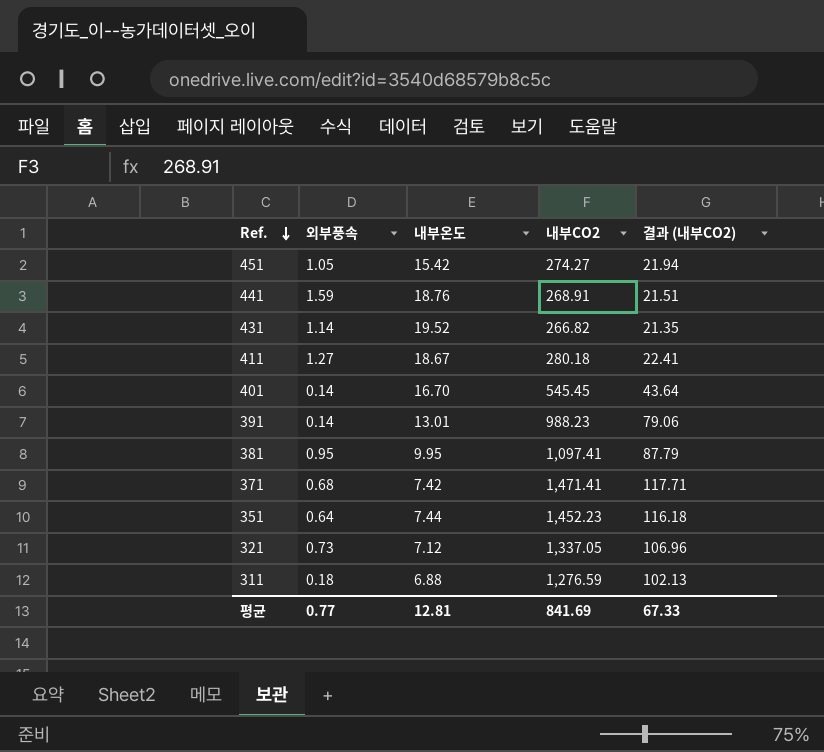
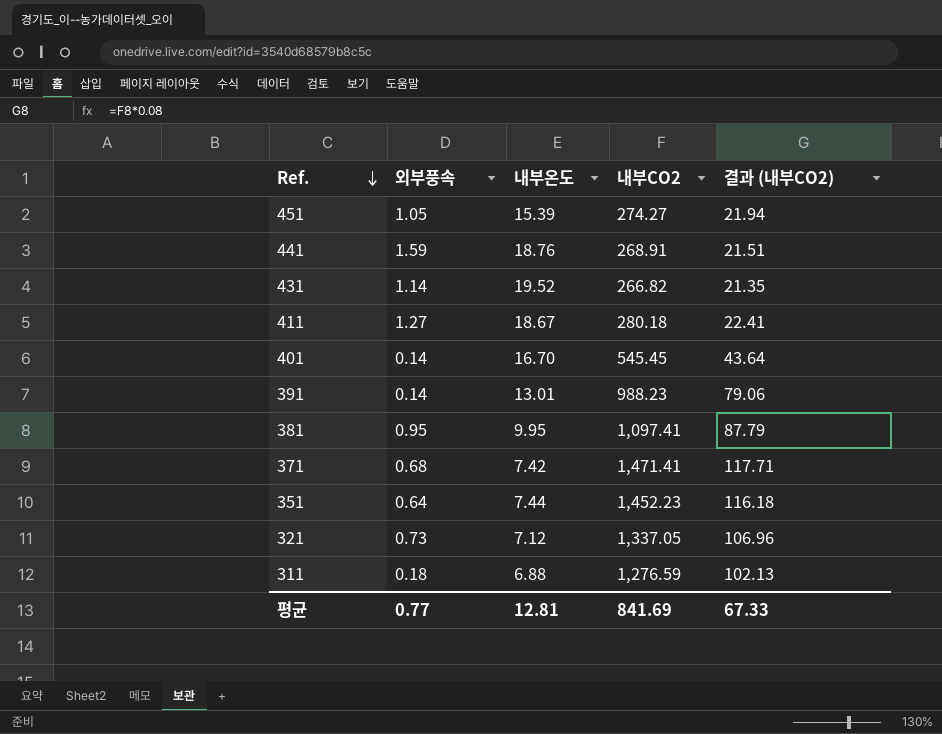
451 | 내부온도: 15.42 -> 15.39

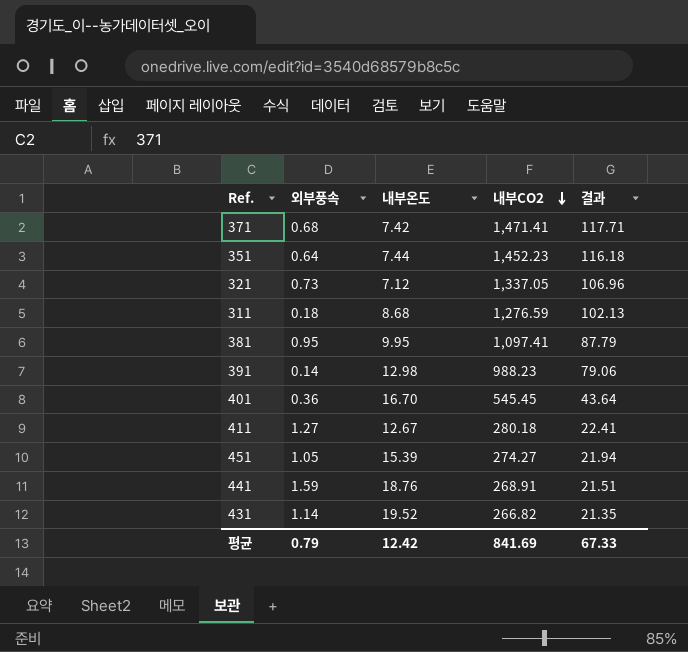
row order: Ref. descending -> 내부CO2 descending
column name: 결과 (내부CO2) -> 결과
311 | 내부온도: 6.88 -> 8.68
391 | 내부온도: 13.01 -> 12.98
401 | 외부풍속: 0.14 -> 0.36
411 | 내부온도: 18.67 -> 12.67
평균 | 외부풍속: 0.77 -> 0.79
평균 | 내부온도: 12.81 -> 12.42

